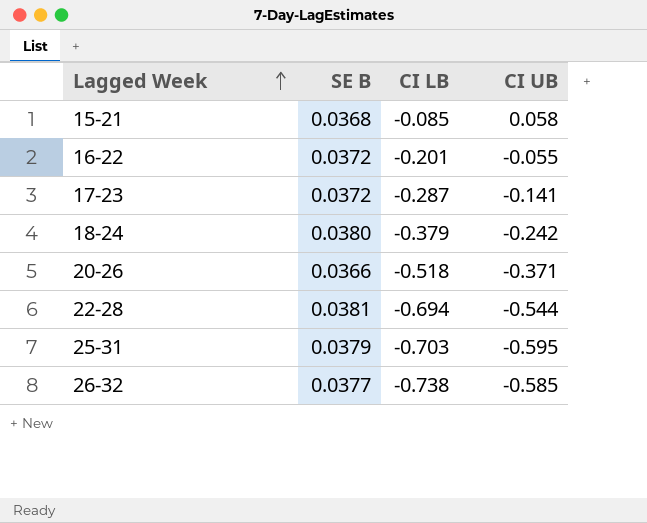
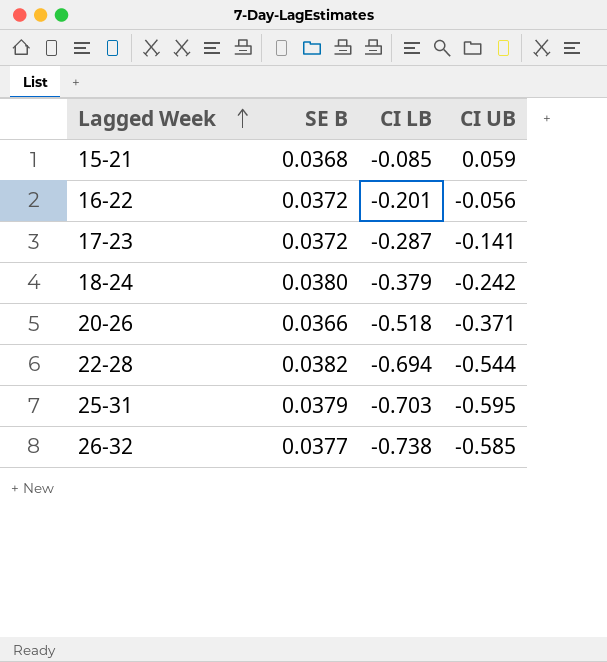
15-21 | CI UB: 0.058 -> 0.059
16-22 | CI UB: -0.055 -> -0.056
22-28 | SE B: 0.0381 -> 0.0382

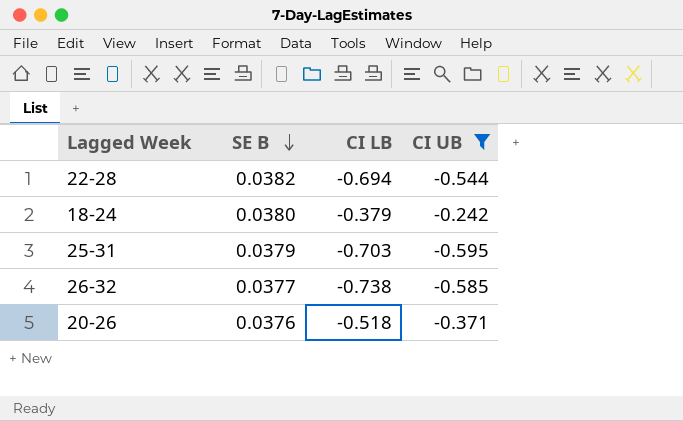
filter: none -> CI UB <= -0.242
row order: Lagged Week ascending -> SE B descending
20-26 | SE B: 0.0366 -> 0.0376

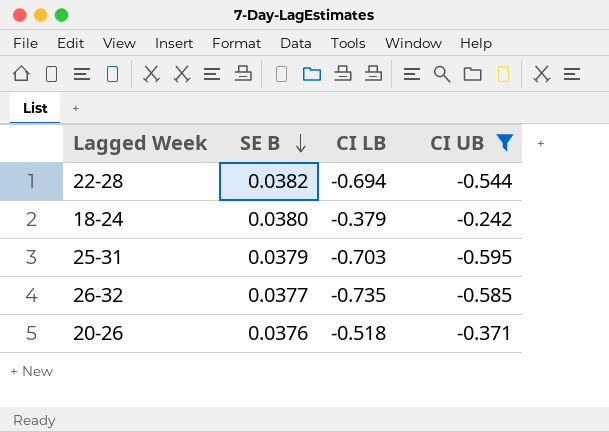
26-32 | CI LB: -0.738 -> -0.735

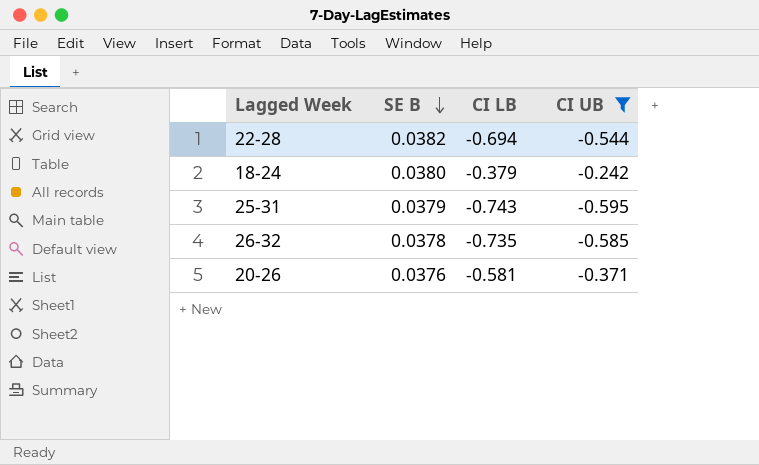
25-31 | CI LB: -0.703 -> -0.743
26-32 | SE B: 0.0377 -> 0.0378
20-26 | CI LB: -0.518 -> -0.581

